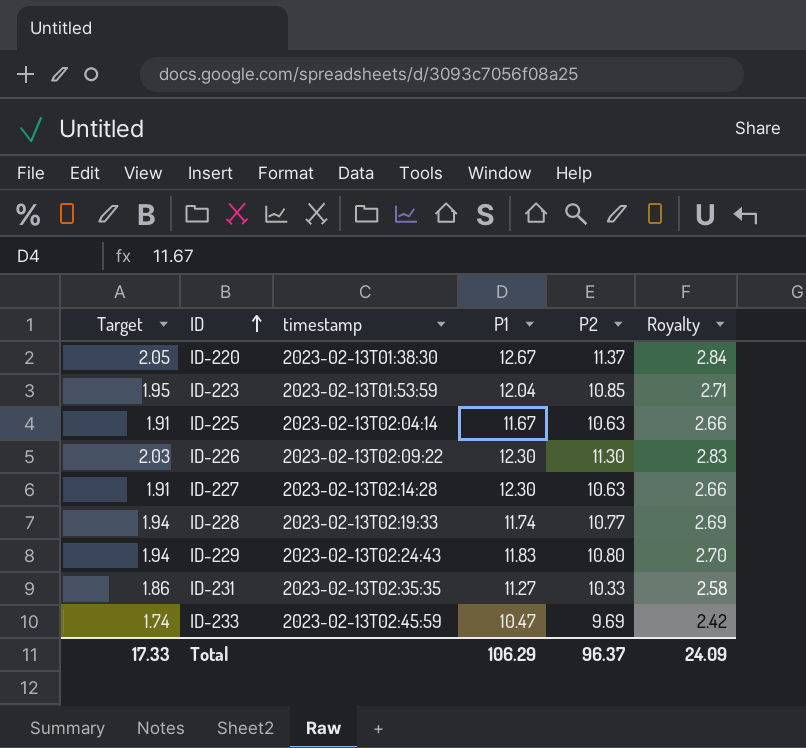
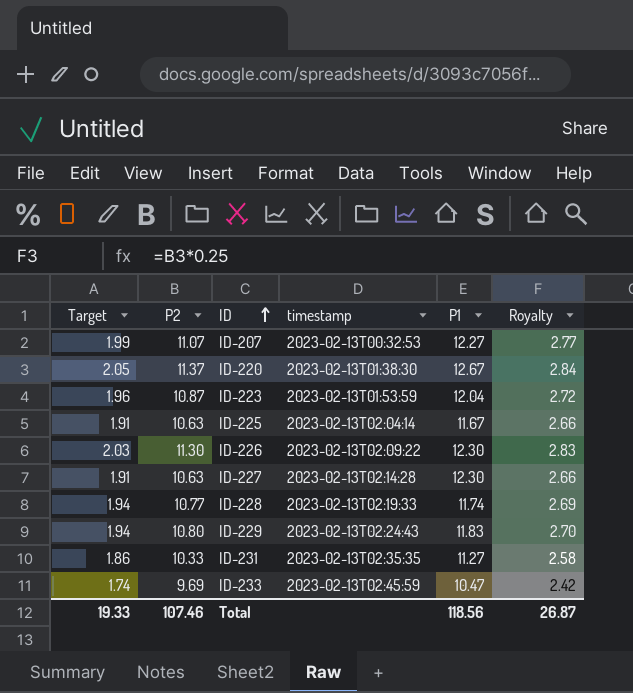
column P2 | position: 5 -> 2
row ID-207: none -> 1.99 | 11.07 | 2023-02-13T00:32:53 | 12.27 | 2.77
ID-223 | Target: 1.95 -> 1.96
ID-223 | P2: 10.85 -> 10.87
ID-223 | Royalty: 2.71 -> 2.72
Total | Target: 17.33 -> 19.33
Total | P2: 96.37 -> 107.46
Total | P1: 106.29 -> 118.56
Total | Royalty: 24.09 -> 26.87

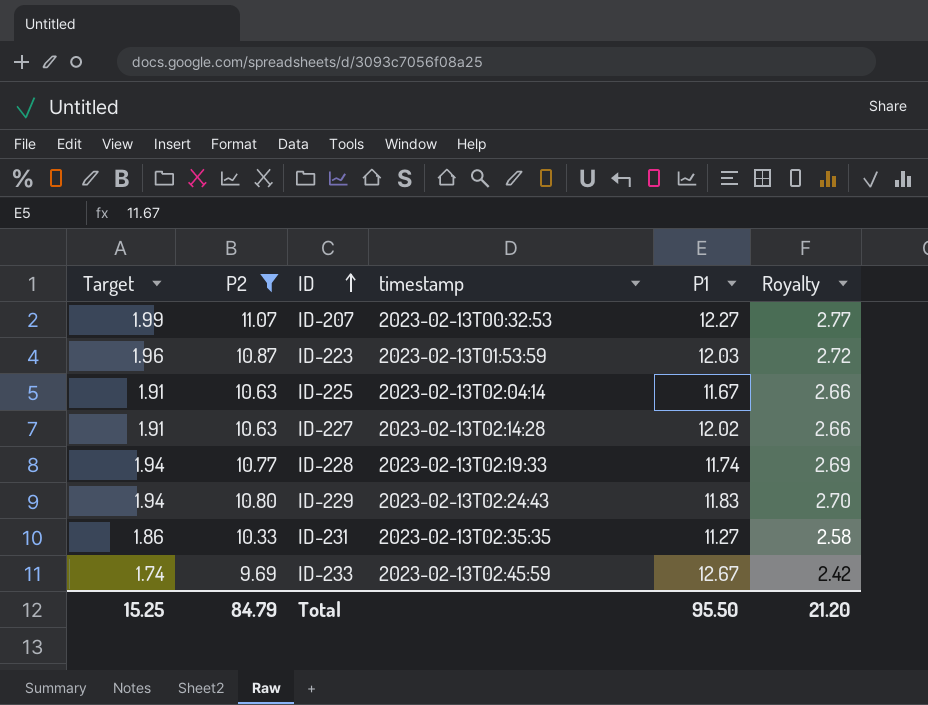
filter: none -> P2 <= 11.07
ID-223 | P1: 12.04 -> 12.03
ID-227 | P1: 12.30 -> 12.02
ID-233 | P1: 10.47 -> 12.67
Total | Target: 19.33 -> 15.25
Total | P2: 107.46 -> 84.79
Total | P1: 118.56 -> 95.50
Total | Royalty: 26.87 -> 21.20

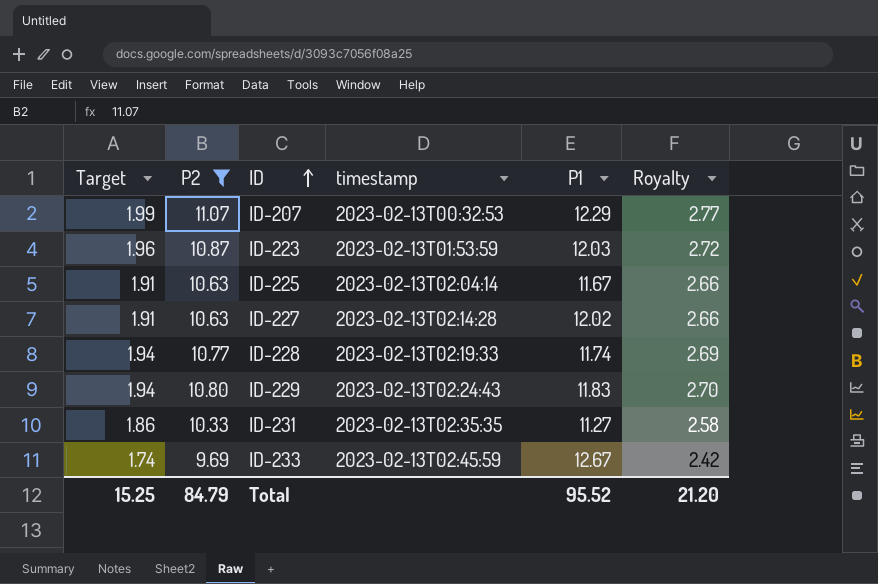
ID-207 | P1: 12.27 -> 12.29
Total | P1: 95.50 -> 95.52

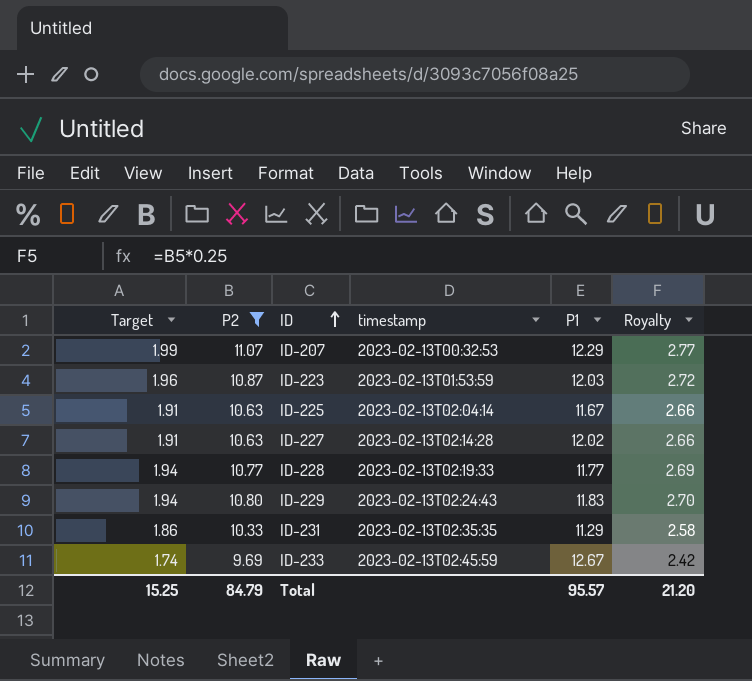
ID-228 | P1: 11.74 -> 11.77
ID-231 | P1: 11.27 -> 11.29
Total | P1: 95.52 -> 95.57

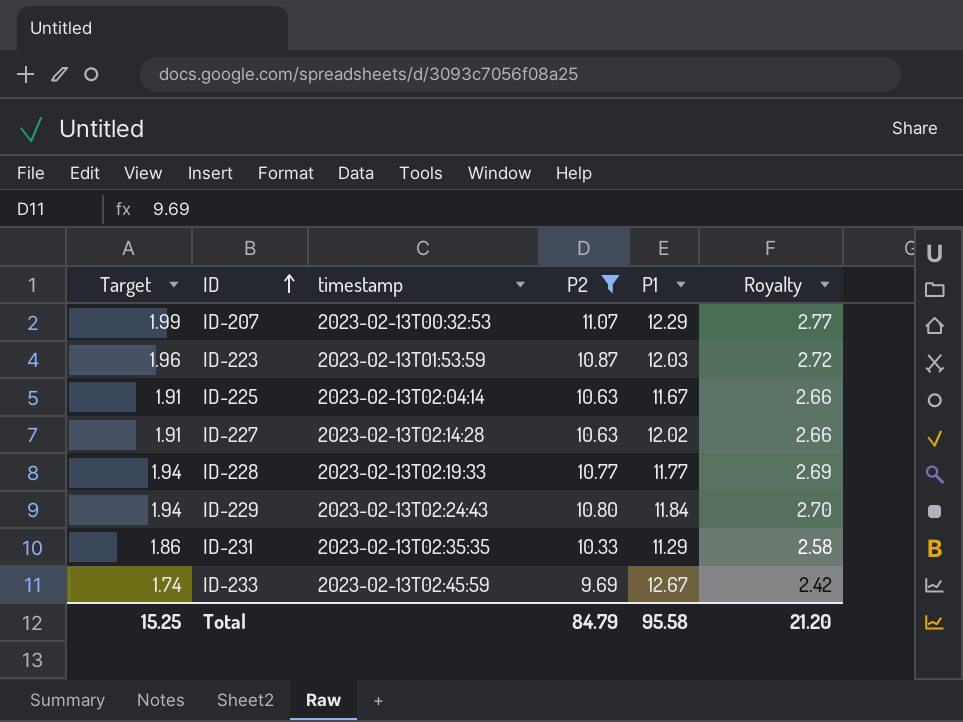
column P2 | position: 2 -> 4
ID-229 | P1: 11.83 -> 11.84
Total | P1: 95.57 -> 95.58

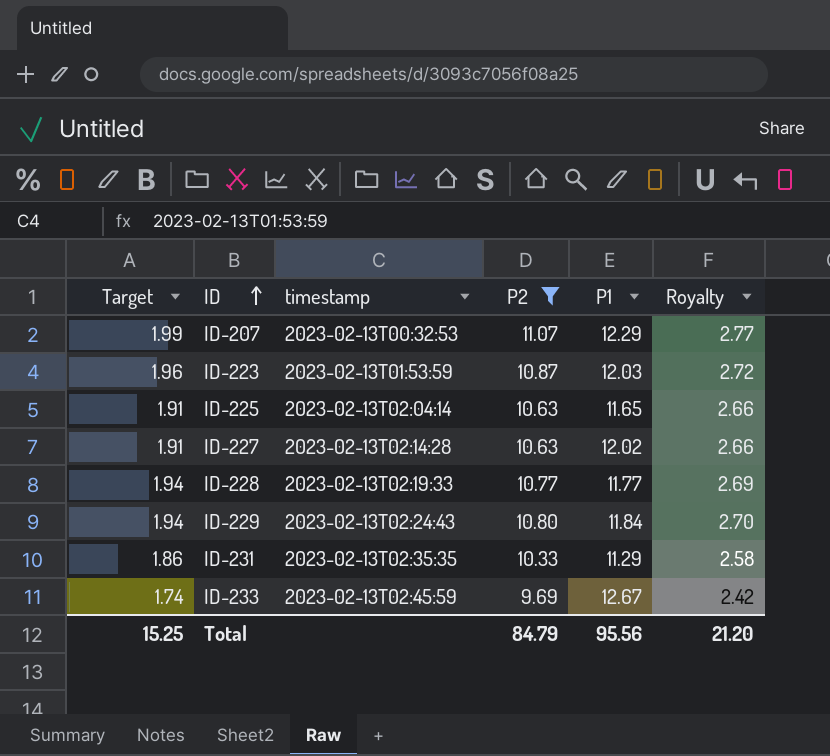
ID-225 | P1: 11.67 -> 11.65
Total | P1: 95.58 -> 95.56

